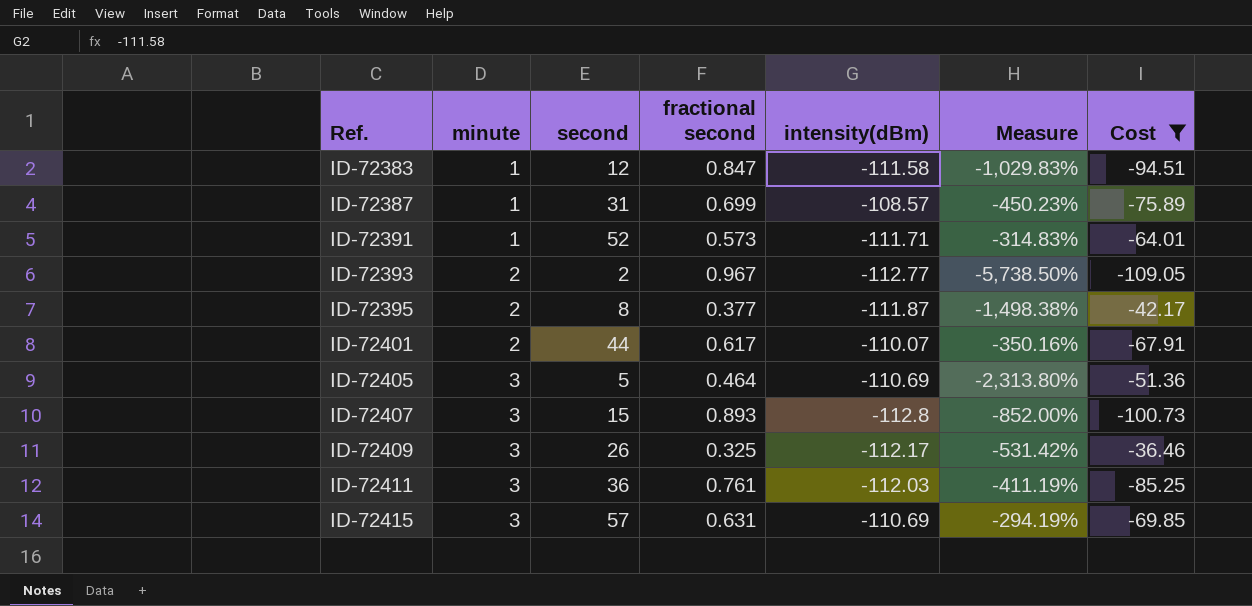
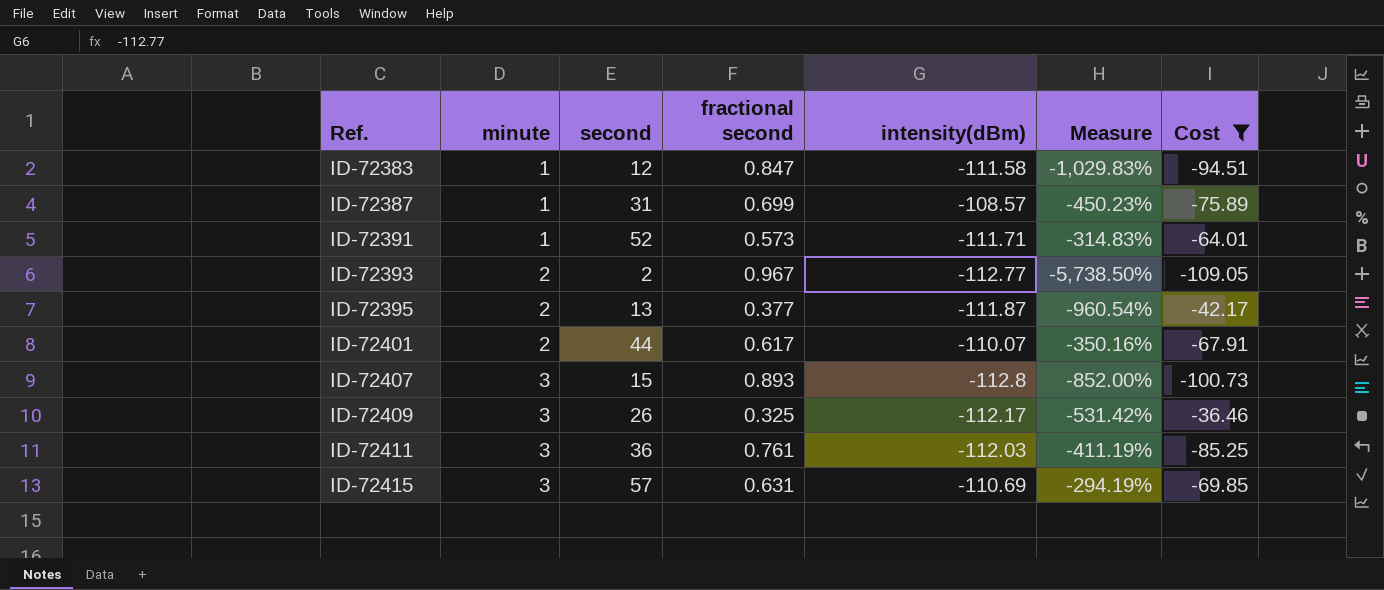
row ID-72405: 3 | 5 | 0.464 | -110.69 | -2,313.80% | -51.36 -> none
ID-72395 | second: 8 -> 13
ID-72395 | Measure: -1,498.38% -> -960.54%

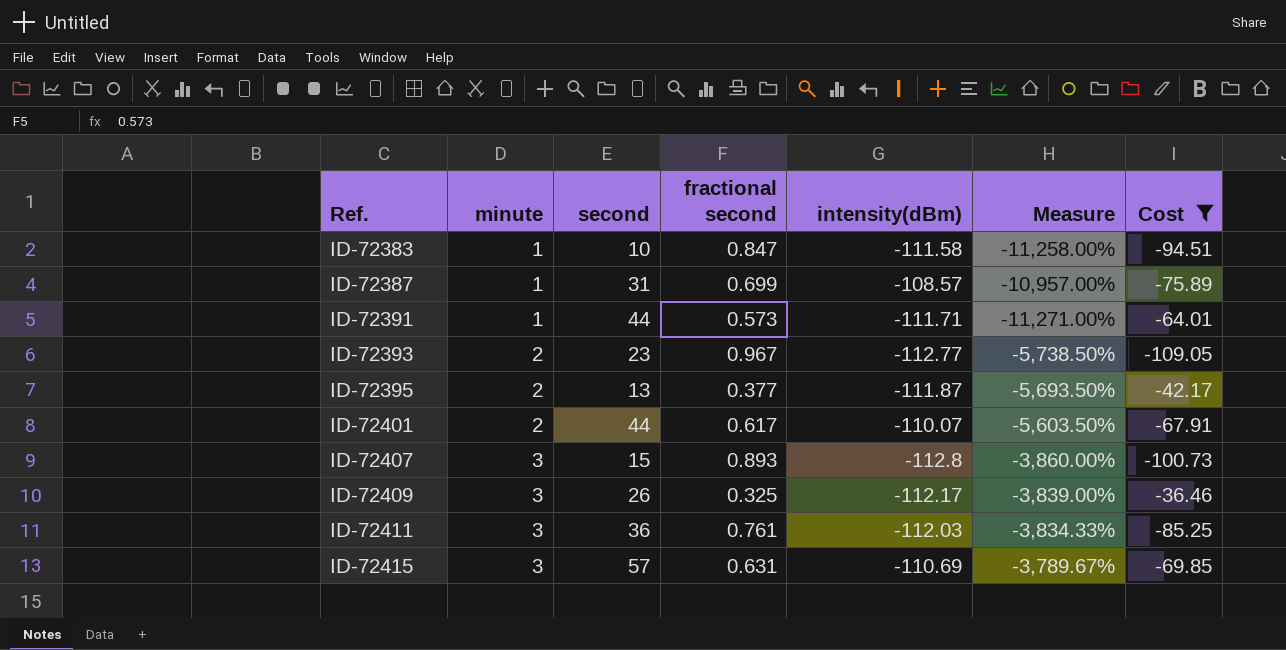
column Measure | formula: ([intensity(dBm)] - [second]) / [second] -> ([intensity(dBm)] - [minute]) / [minute]
ID-72383 | second: 12 -> 10
ID-72391 | second: 52 -> 44
ID-72393 | second: 2 -> 23

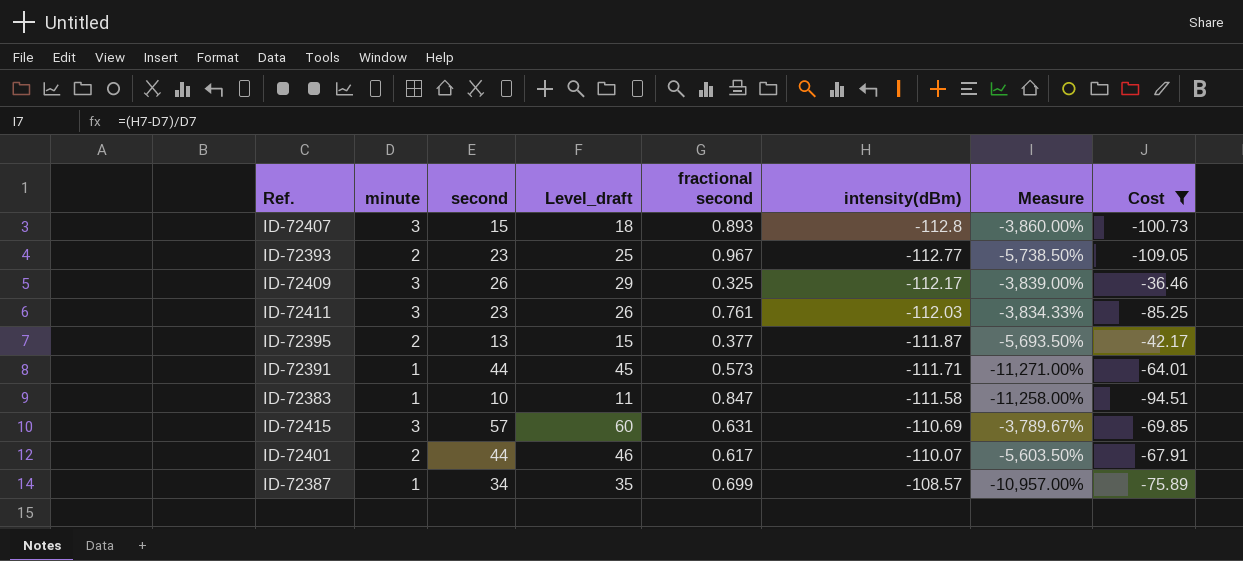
row order: Ref. ascending -> intensity(dBm) ascending
column Level_draft | formula: none -> [minute] + [second]
ID-72411 | second: 36 -> 23
ID-72387 | second: 31 -> 34

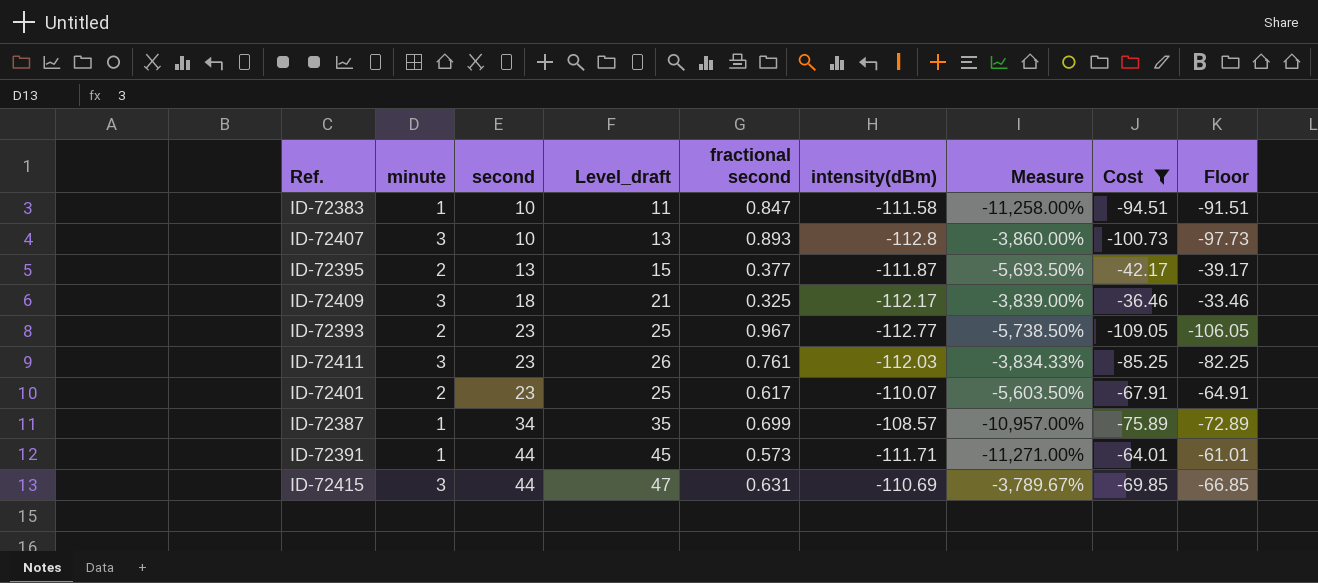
row order: intensity(dBm) ascending -> second ascending
column Floor | formula: none -> [Cost] + 3
ID-72407 | second: 15 -> 10
ID-72407 | Level_draft: 18 -> 13
ID-72409 | second: 26 -> 18
ID-72409 | Level_draft: 29 -> 21
ID-72401 | second: 44 -> 23
ID-72401 | Level_draft: 46 -> 25
ID-72415 | second: 57 -> 44
ID-72415 | Level_draft: 60 -> 47

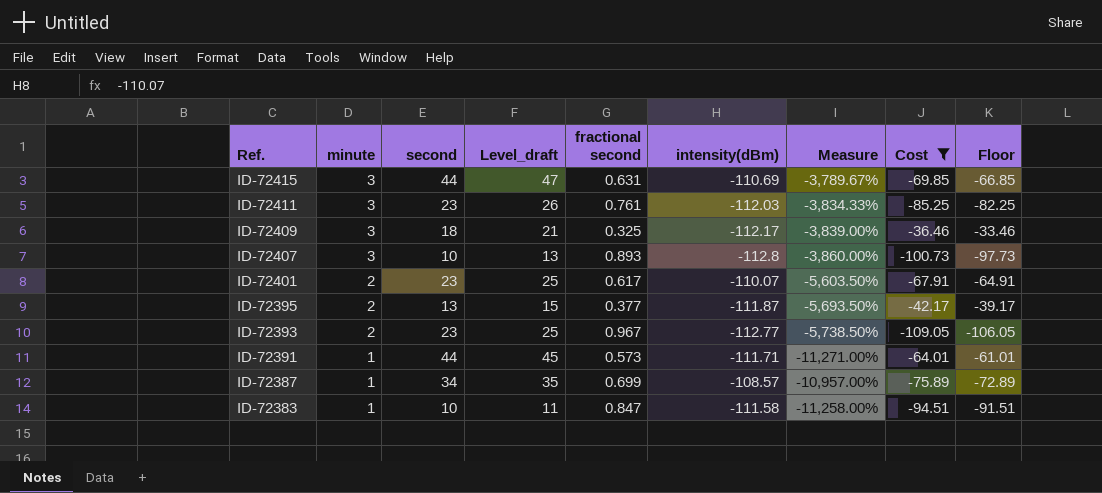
row order: second ascending -> Ref. descending

